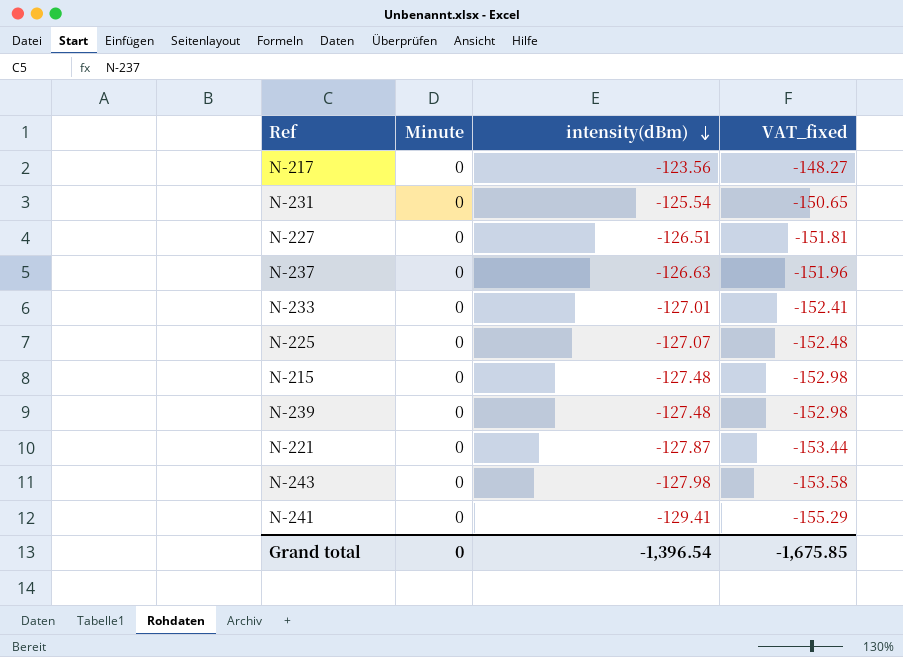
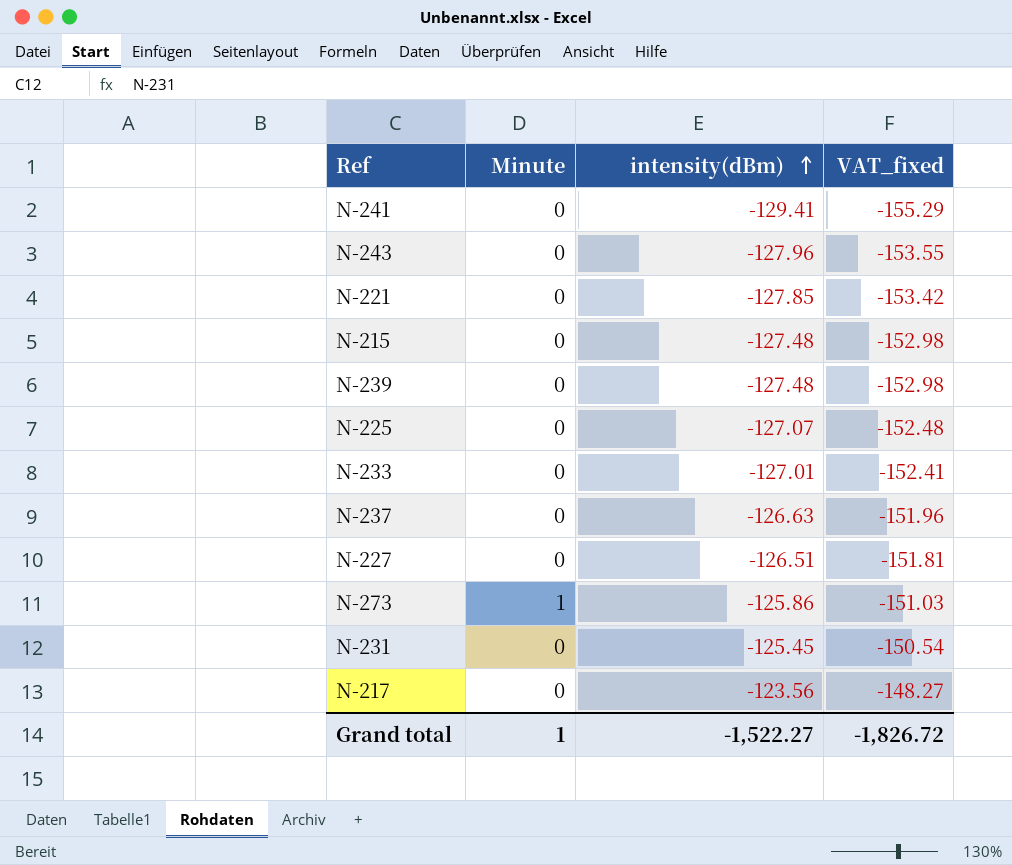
row order: intensity(dBm) descending -> intensity(dBm) ascending
N-243 | intensity(dBm): -127.98 -> -127.96
N-243 | VAT_fixed: -153.58 -> -153.55
N-221 | intensity(dBm): -127.87 -> -127.85
N-221 | VAT_fixed: -153.44 -> -153.42
row N-273: none -> 1 | -125.86 | -151.03
N-231 | intensity(dBm): -125.54 -> -125.45
N-231 | VAT_fixed: -150.65 -> -150.54
Grand total | Minute: 0 -> 1
Grand total | intensity(dBm): -1,396.54 -> -1,522.27
Grand total | VAT_fixed: -1,675.85 -> -1,826.72

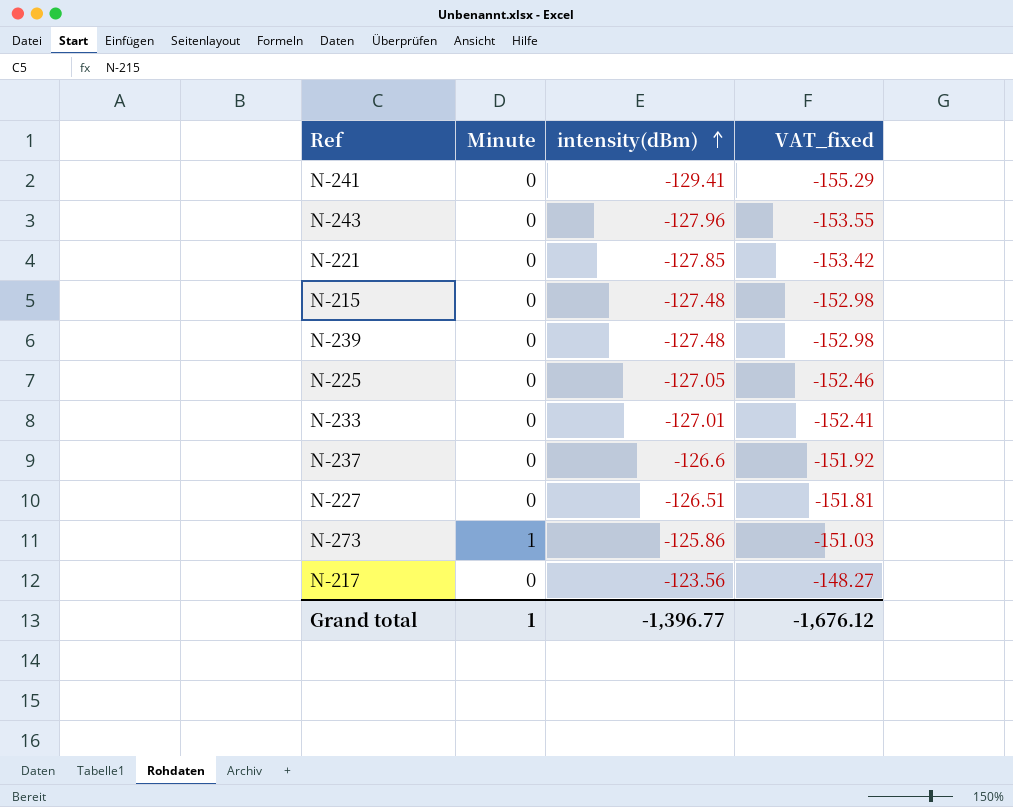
row N-231: 0 | -125.45 | -150.54 -> none
N-225 | intensity(dBm): -127.07 -> -127.05
N-225 | VAT_fixed: -152.48 -> -152.46
N-237 | intensity(dBm): -126.63 -> -126.6
N-237 | VAT_fixed: -151.96 -> -151.92
Grand total | intensity(dBm): -1,522.27 -> -1,396.77
Grand total | VAT_fixed: -1,826.72 -> -1,676.12

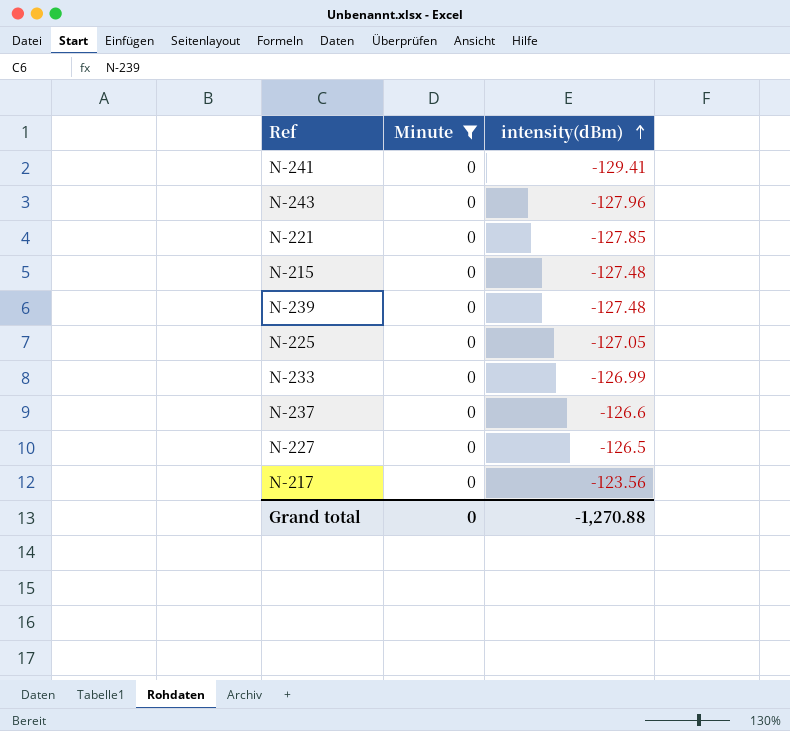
filter: none -> Minute = 0
column VAT_fixed | formula: [intensity(dBm)] * 1.2 -> none
N-233 | intensity(dBm): -127.01 -> -126.99
N-227 | intensity(dBm): -126.51 -> -126.5
Grand total | Minute: 1 -> 0
Grand total | intensity(dBm): -1,396.77 -> -1,270.88

